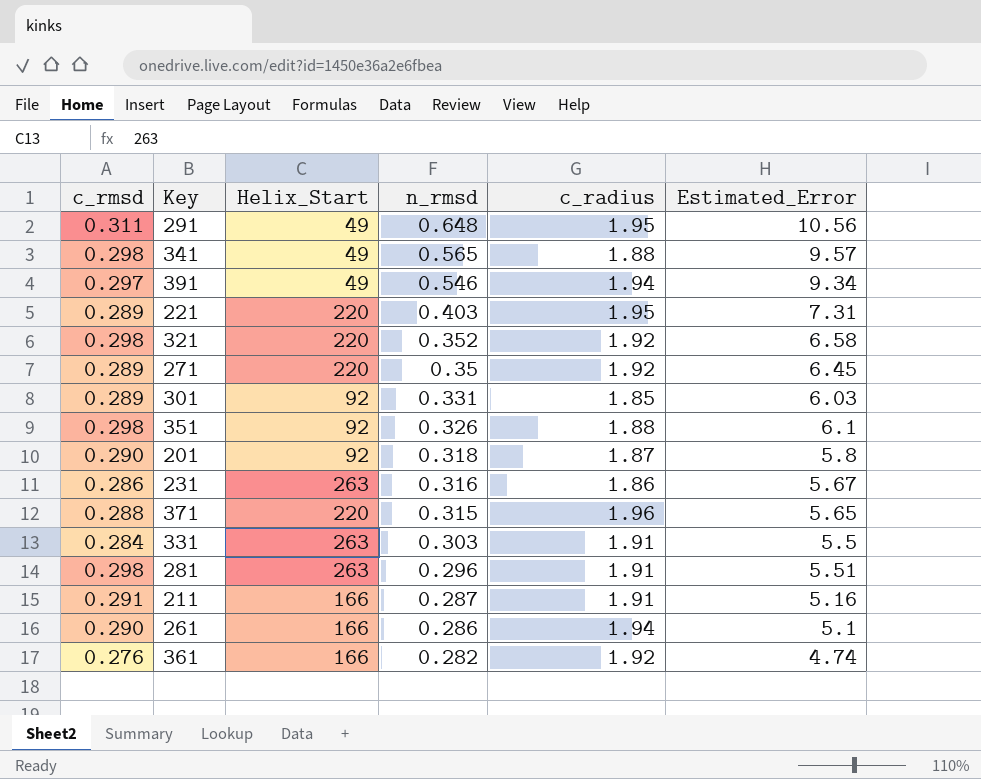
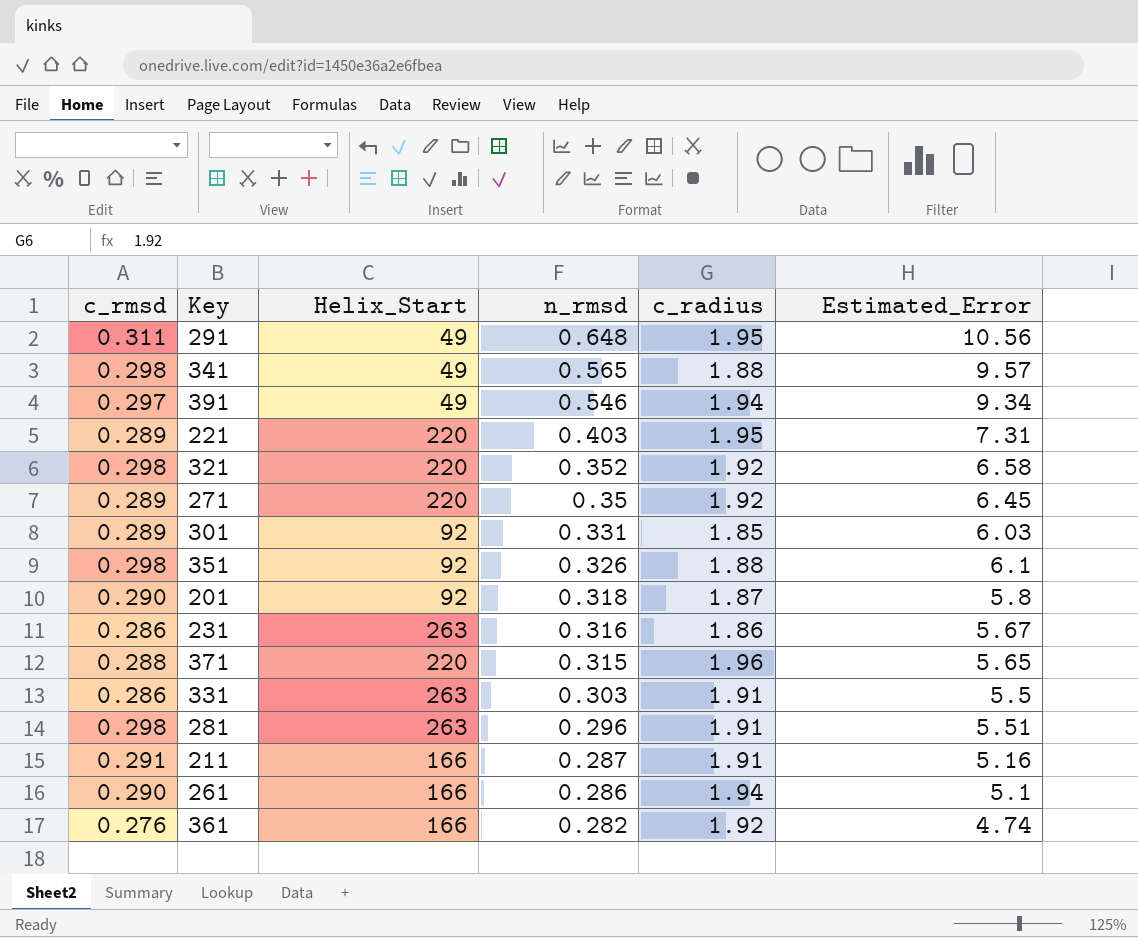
331 | c_rmsd: 0.284 -> 0.286

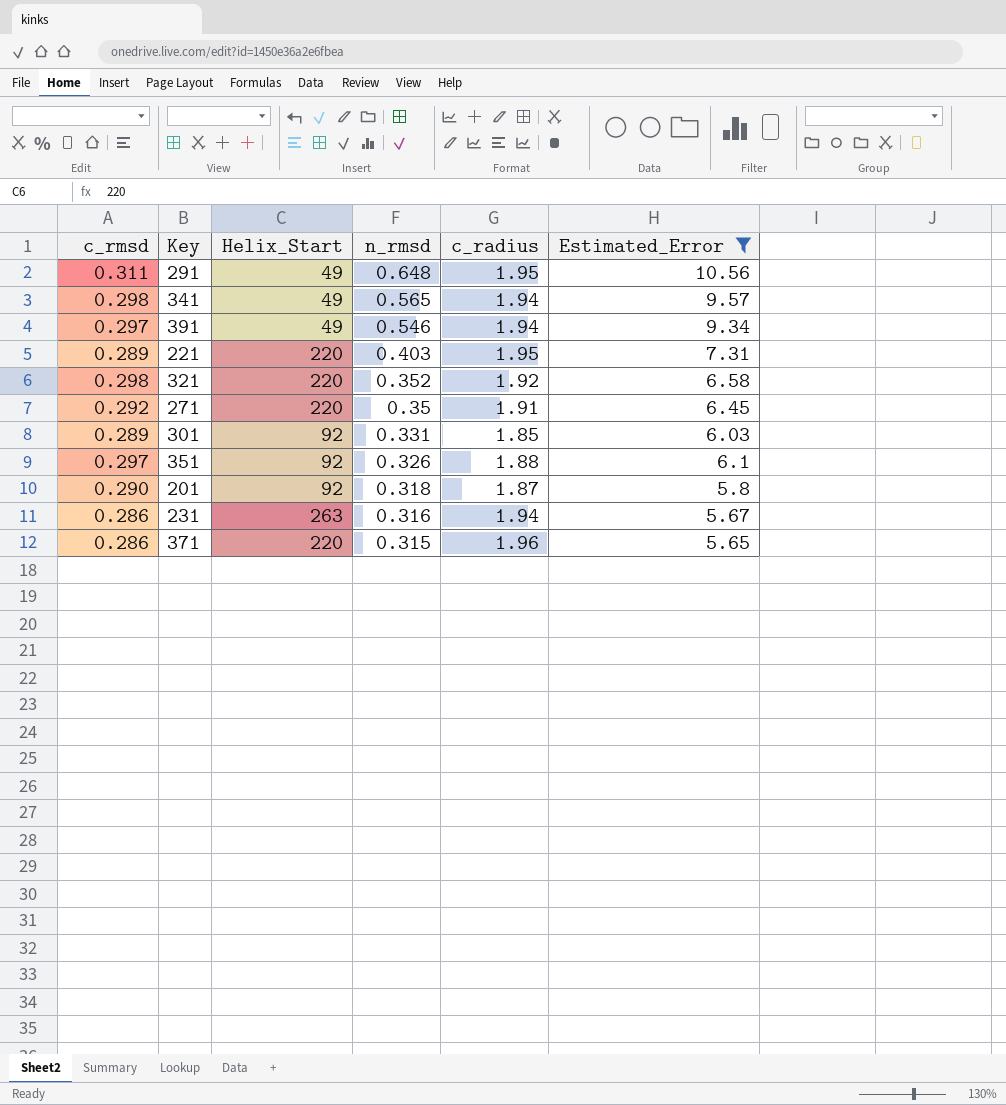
filter: none -> Estimated_Error >= 5.65
341 | c_radius: 1.88 -> 1.94
271 | c_rmsd: 0.289 -> 0.292
271 | c_radius: 1.92 -> 1.91
351 | c_rmsd: 0.298 -> 0.297
231 | c_radius: 1.86 -> 1.94
371 | c_rmsd: 0.288 -> 0.286

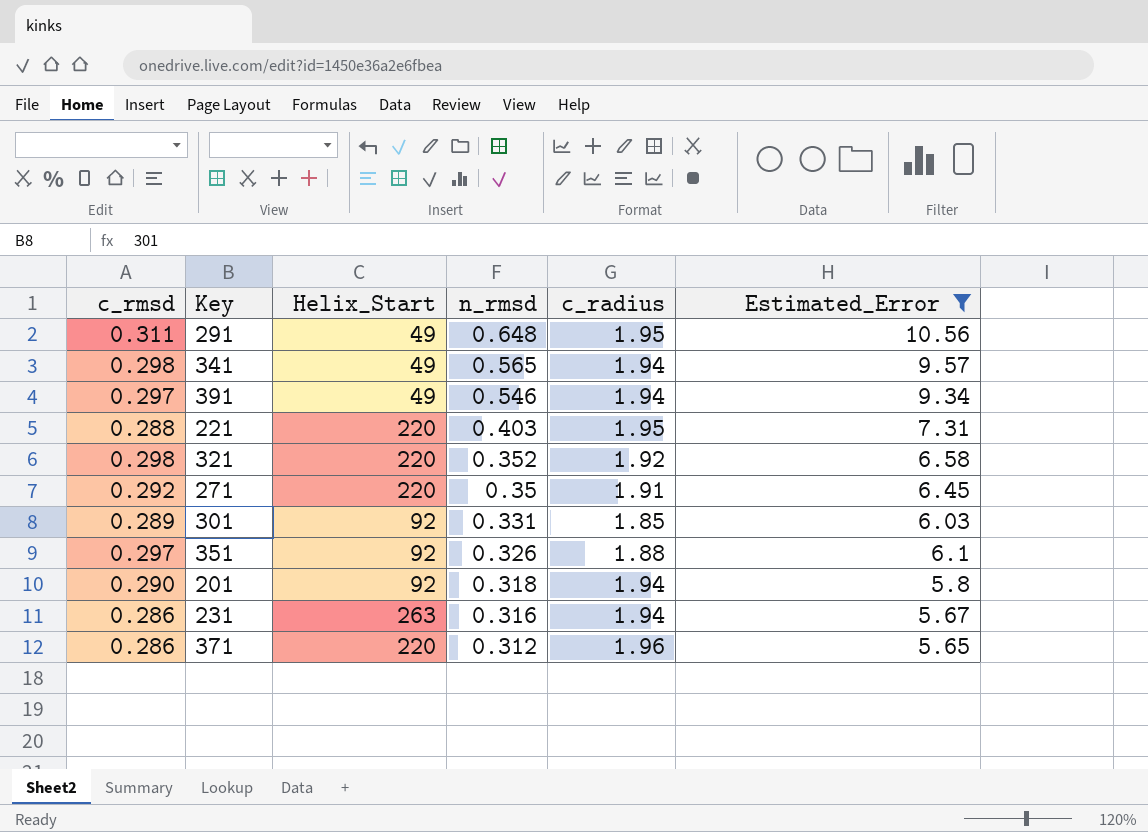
221 | c_rmsd: 0.289 -> 0.288
201 | c_radius: 1.87 -> 1.94
371 | n_rmsd: 0.315 -> 0.312

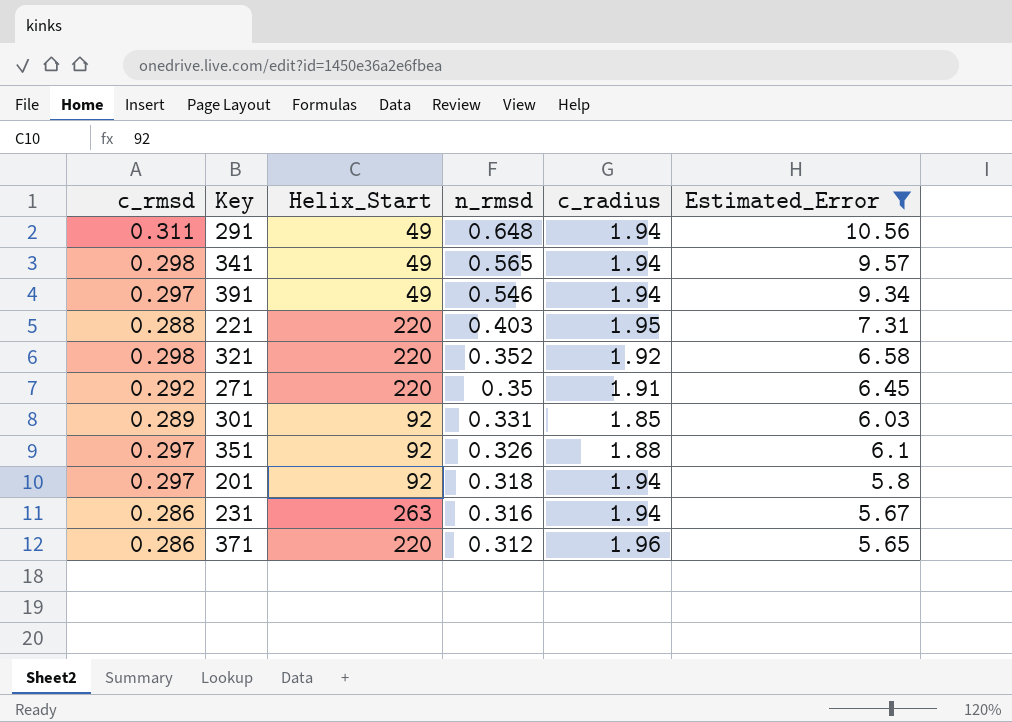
291 | c_radius: 1.95 -> 1.94
201 | c_rmsd: 0.290 -> 0.297

